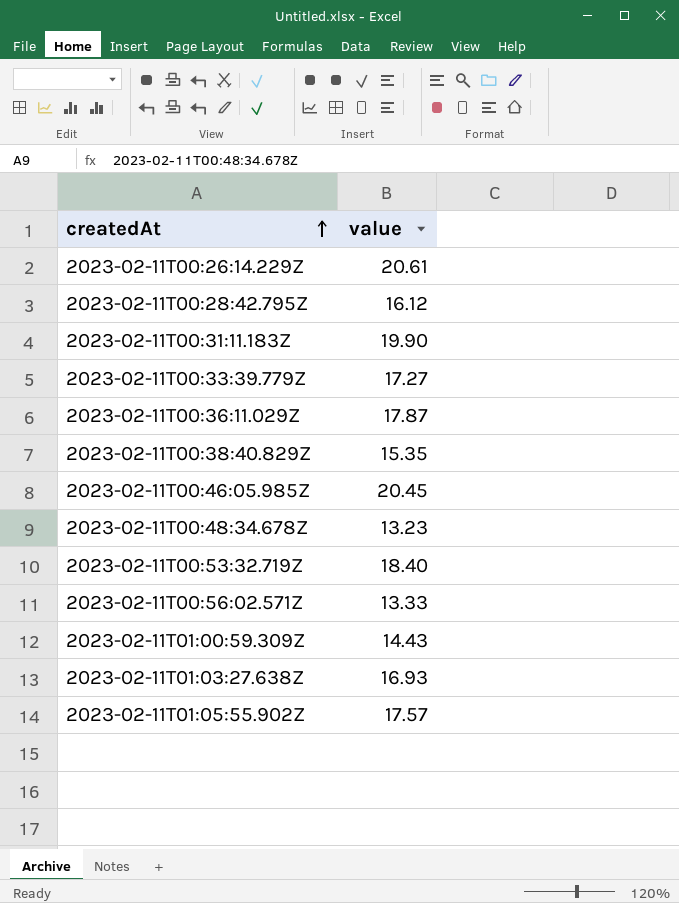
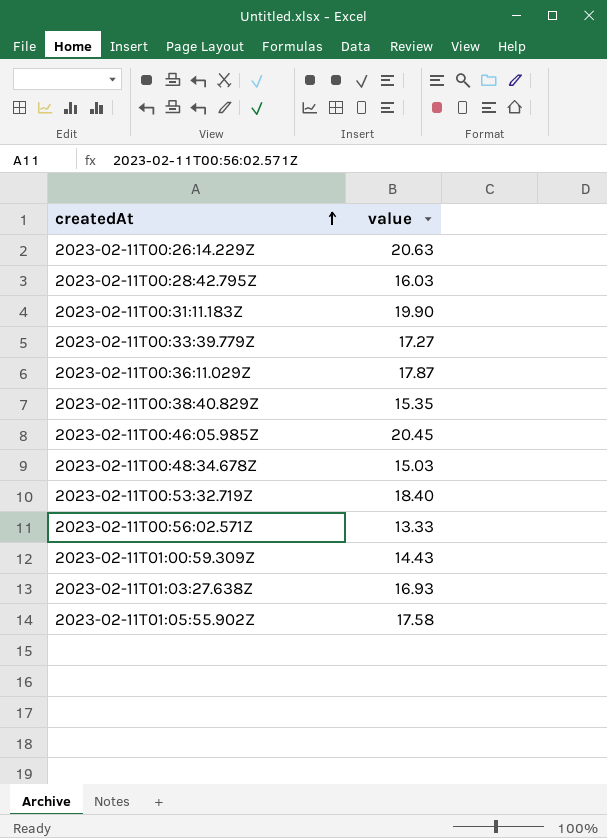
2023-02-11T00:26:14.229Z | value: 20.61 -> 20.63
2023-02-11T00:28:42.795Z | value: 16.12 -> 16.03
2023-02-11T00:48:34.678Z | value: 13.23 -> 15.03
2023-02-11T01:05:55.902Z | value: 17.57 -> 17.58

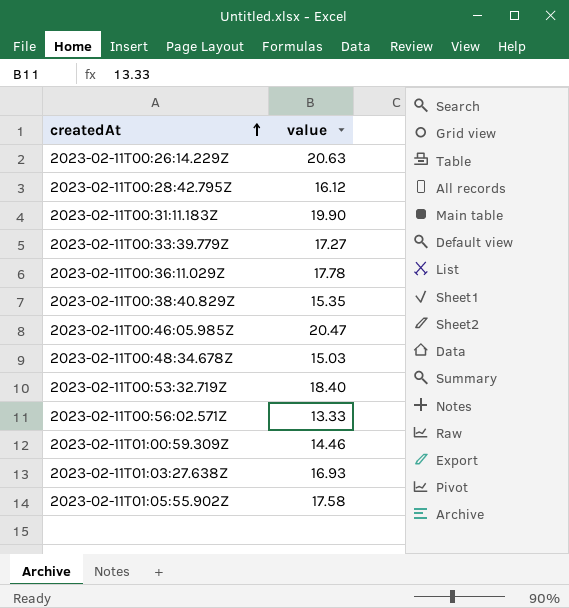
2023-02-11T00:28:42.795Z | value: 16.03 -> 16.12
2023-02-11T00:36:11.029Z | value: 17.87 -> 17.78
2023-02-11T00:46:05.985Z | value: 20.45 -> 20.47
2023-02-11T01:00:59.309Z | value: 14.43 -> 14.46

